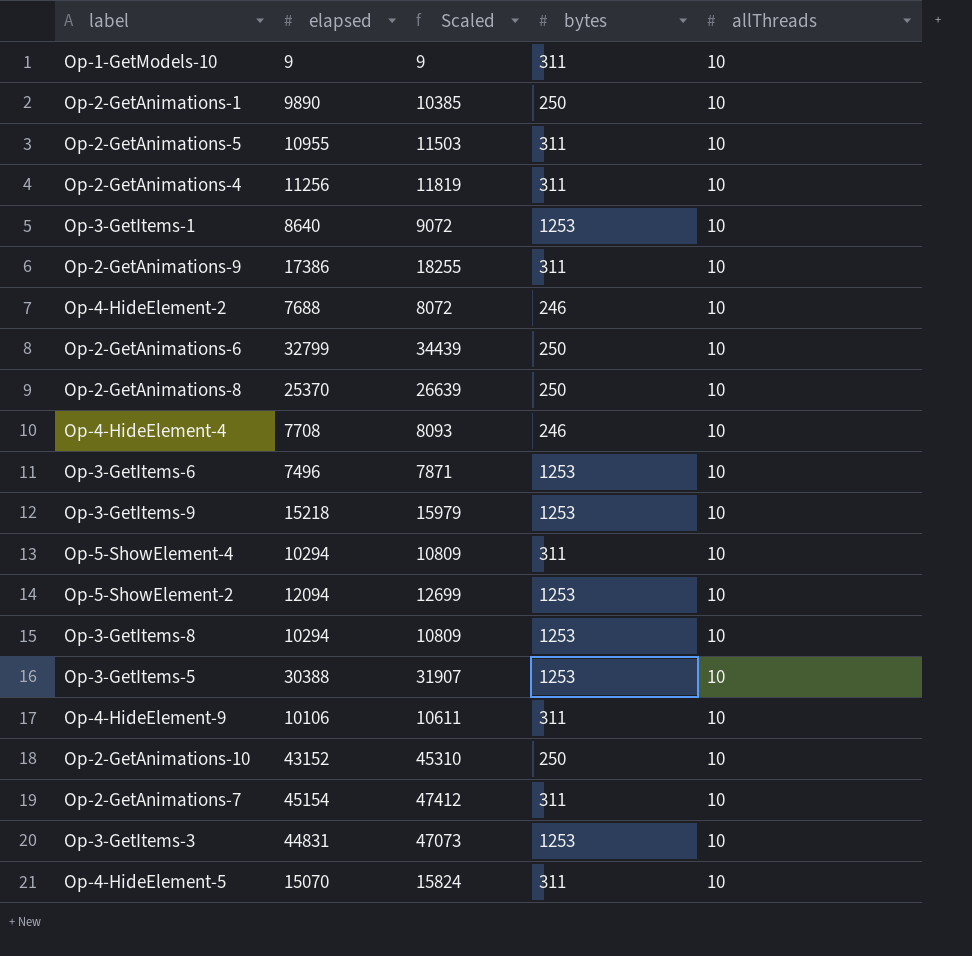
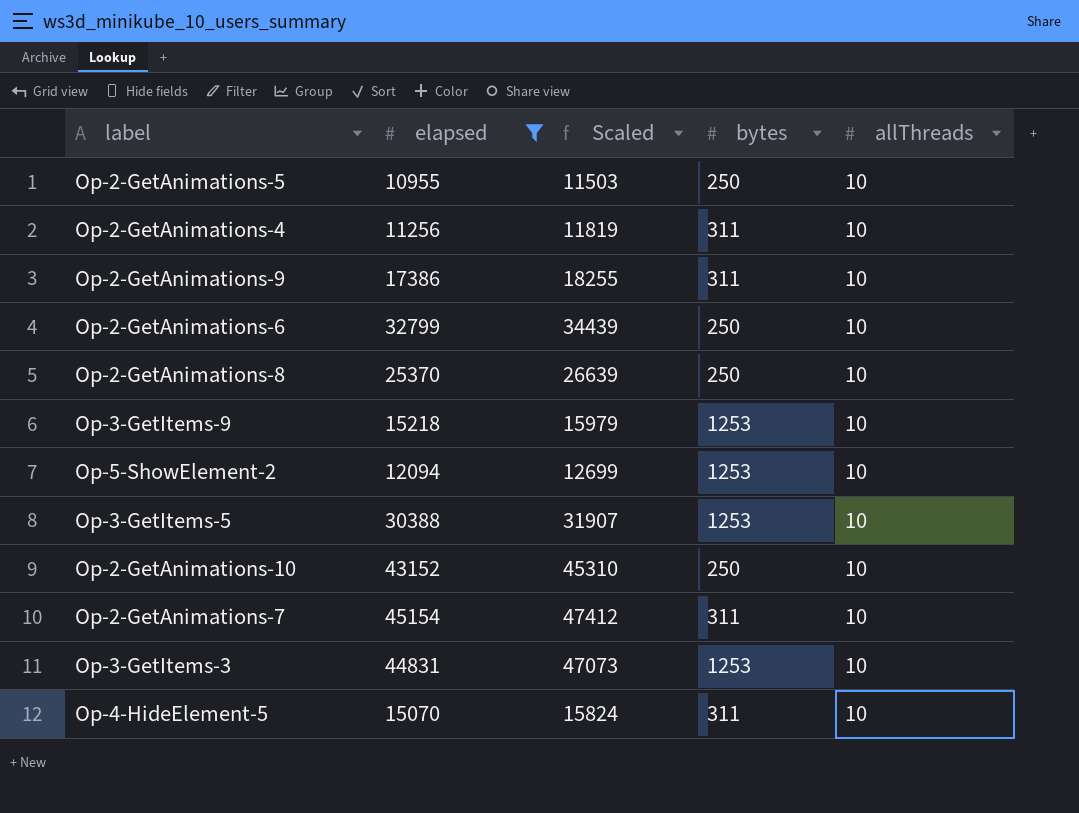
filter: none -> elapsed >= 10955
Op-2-GetAnimations-5 | bytes: 311 -> 250

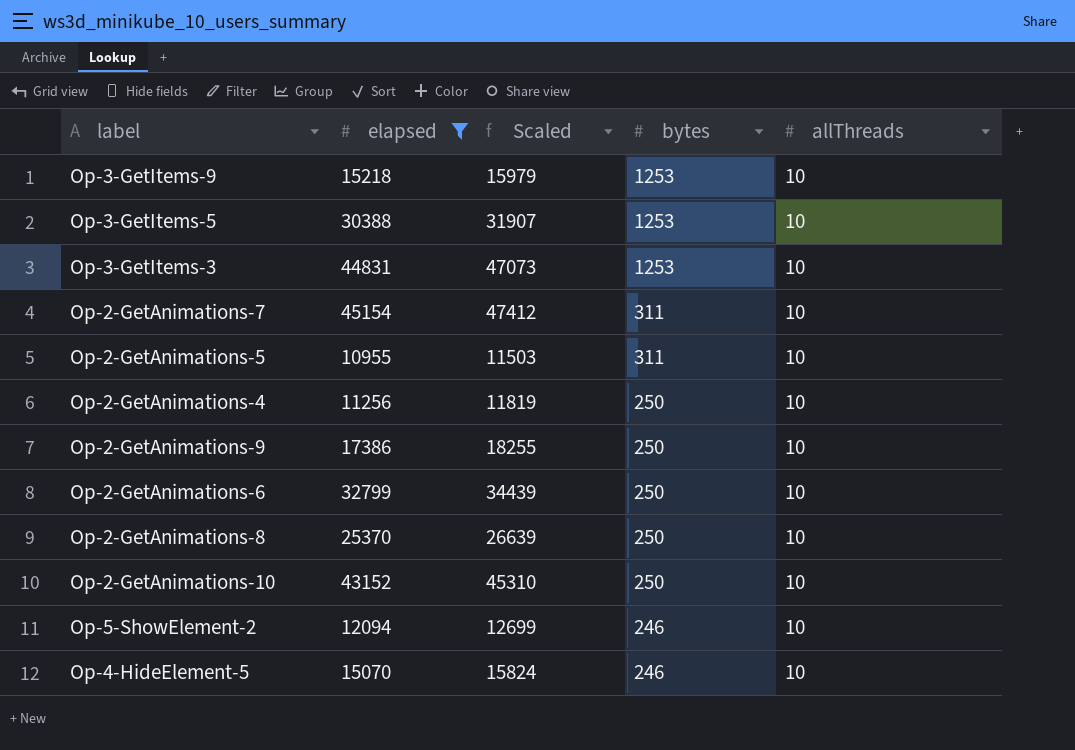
row order: none -> bytes descending
Op-2-GetAnimations-5 | bytes: 250 -> 311
Op-2-GetAnimations-4 | bytes: 311 -> 250
Op-2-GetAnimations-9 | bytes: 311 -> 250
Op-5-ShowElement-2 | bytes: 1253 -> 246
Op-4-HideElement-5 | bytes: 311 -> 246

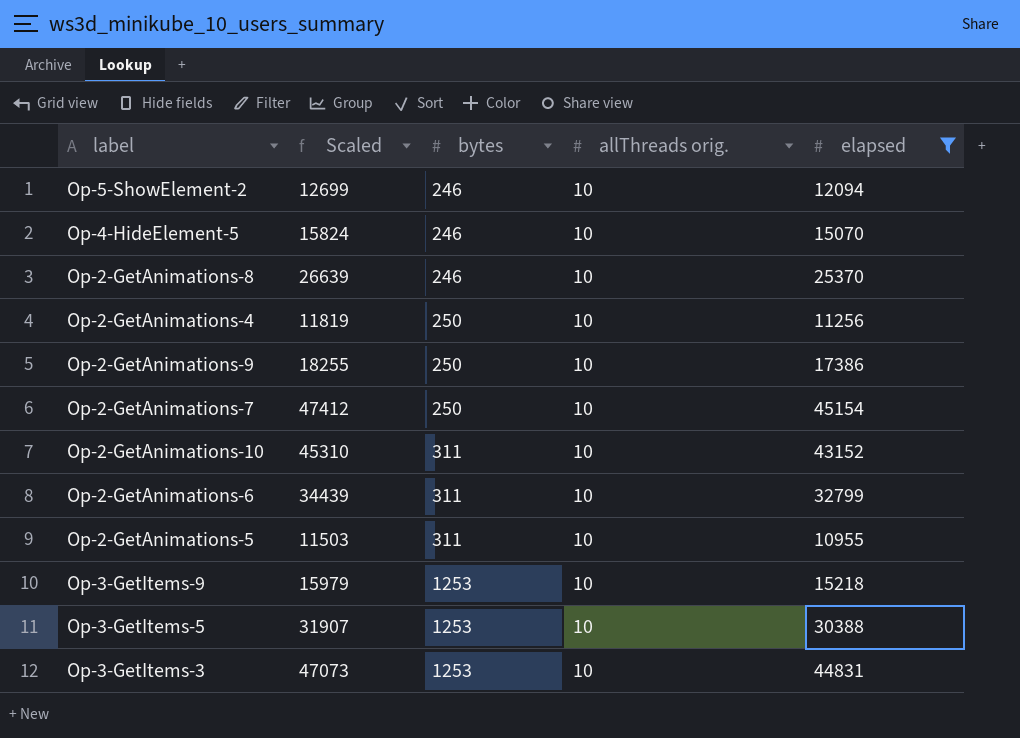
row order: bytes descending -> bytes ascending
column name: allThreads -> allThreads orig.
column elapsed | position: 2 -> 5
Op-2-GetAnimations-8 | bytes: 250 -> 246
Op-2-GetAnimations-7 | bytes: 311 -> 250
Op-2-GetAnimations-10 | bytes: 250 -> 311
Op-2-GetAnimations-6 | bytes: 250 -> 311

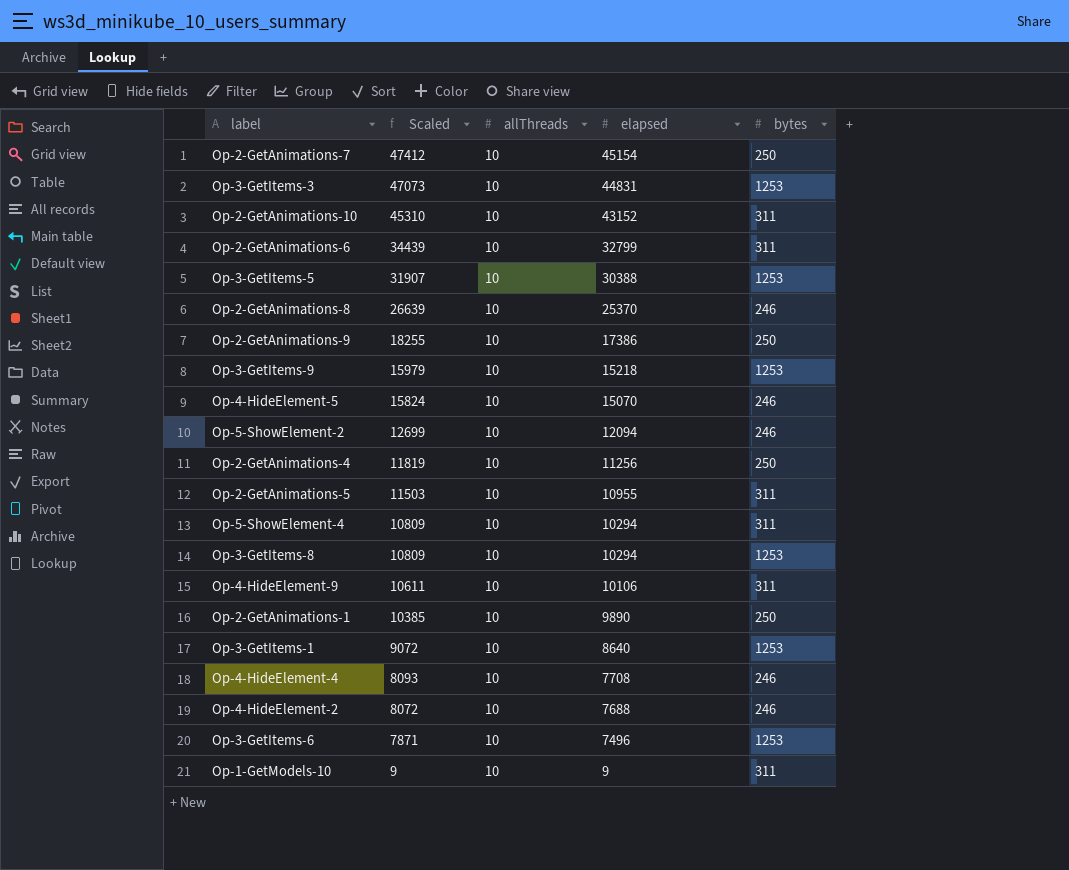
filter: elapsed >= 10955 -> none
row order: bytes ascending -> Scaled descending
column name: allThreads orig. -> allThreads
column bytes | position: 3 -> 5

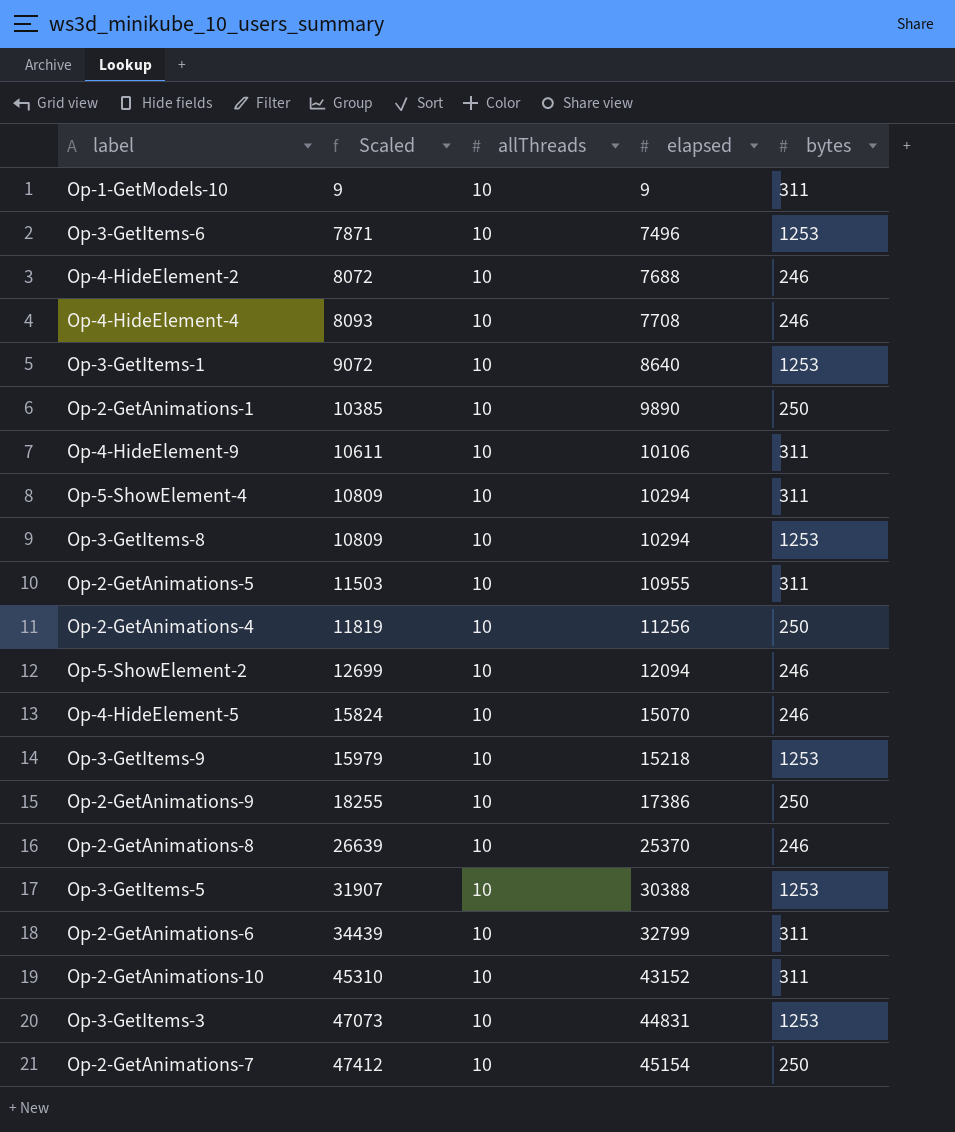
row order: Scaled descending -> Scaled ascending

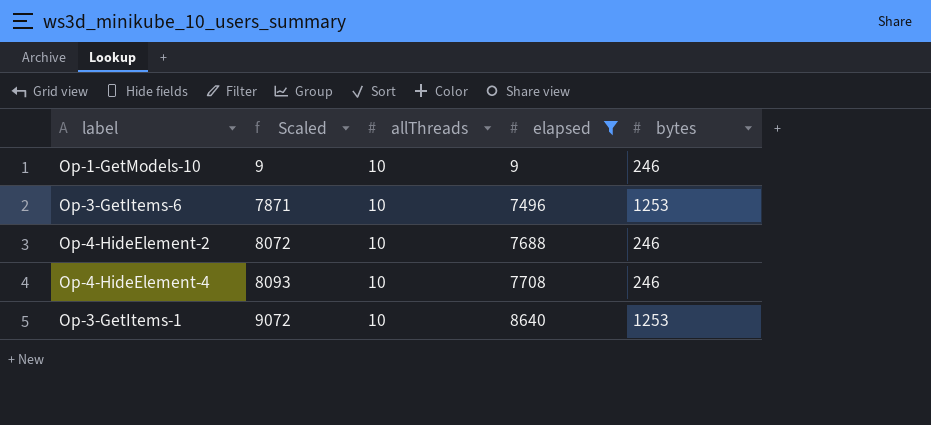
filter: none -> elapsed <= 8640
Op-1-GetModels-10 | bytes: 311 -> 246

